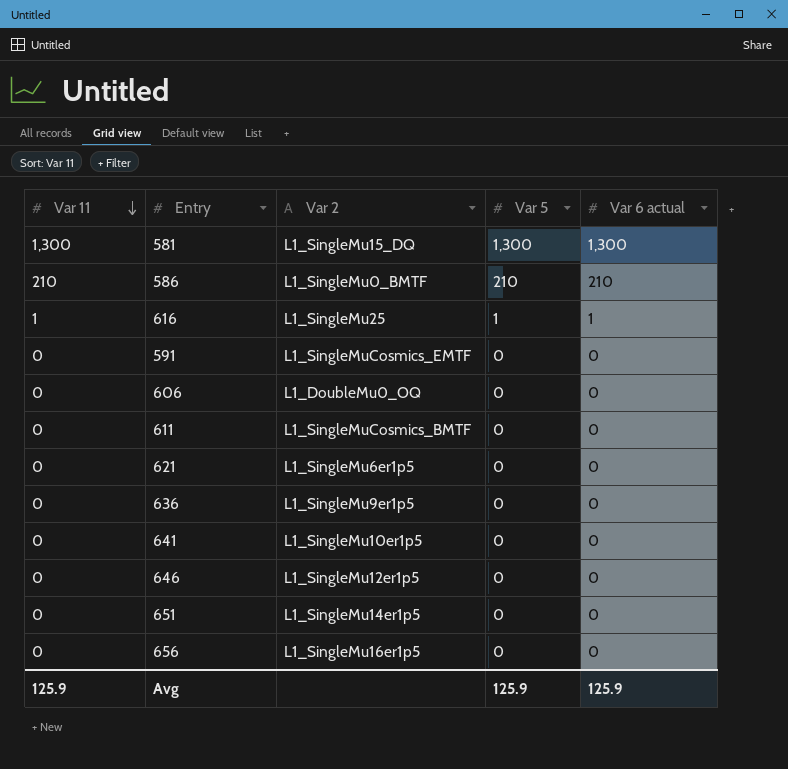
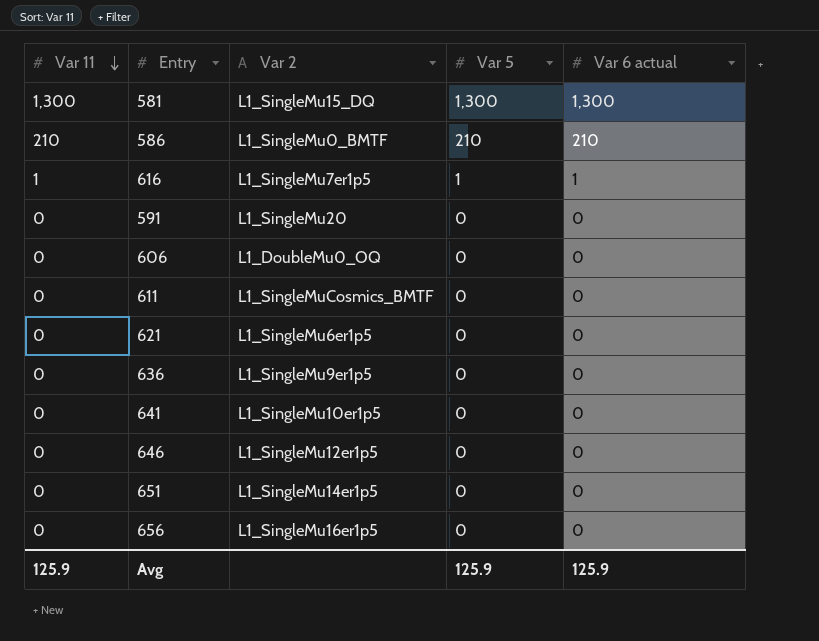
616 | Var 2: L1_SingleMu25 -> L1_SingleMu7er1p5
591 | Var 2: L1_SingleMuCosmics_EMTF -> L1_SingleMu20

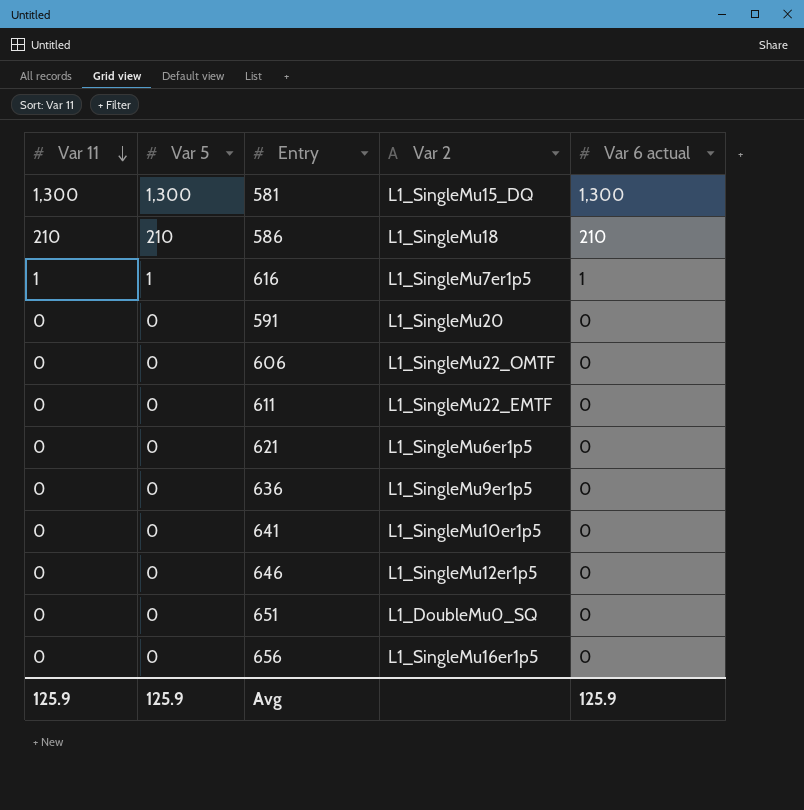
column Var 5 | position: 4 -> 2
586 | Var 2: L1_SingleMu0_BMTF -> L1_SingleMu18
606 | Var 2: L1_DoubleMu0_OQ -> L1_SingleMu22_OMTF
611 | Var 2: L1_SingleMuCosmics_BMTF -> L1_SingleMu22_EMTF
651 | Var 2: L1_SingleMu14er1p5 -> L1_DoubleMu0_SQ

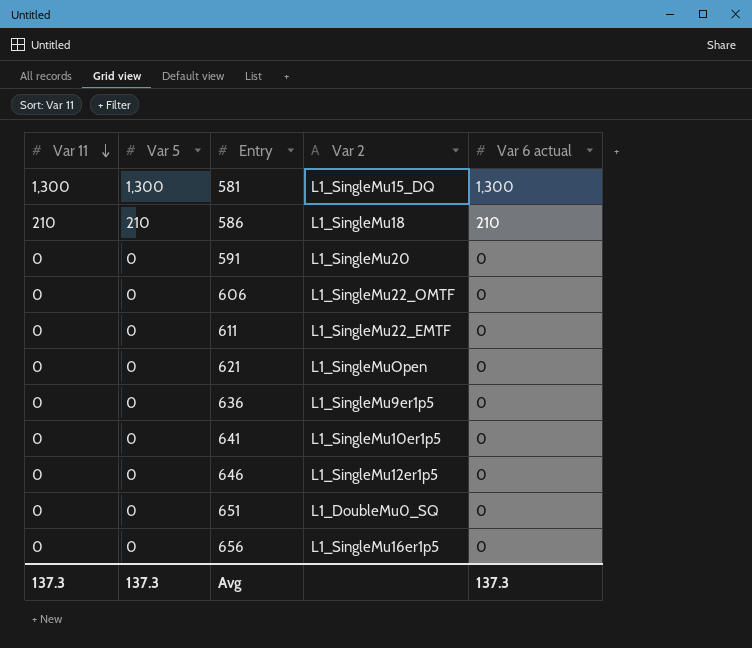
row 616: 1 | 1 | L1_SingleMu7er1p5 | 1 -> none
621 | Var 2: L1_SingleMu6er1p5 -> L1_SingleMuOpen
Avg | Var 11: 125.9 -> 137.3
Avg | Var 5: 125.9 -> 137.3
Avg | Var 6 actual: 125.9 -> 137.3

